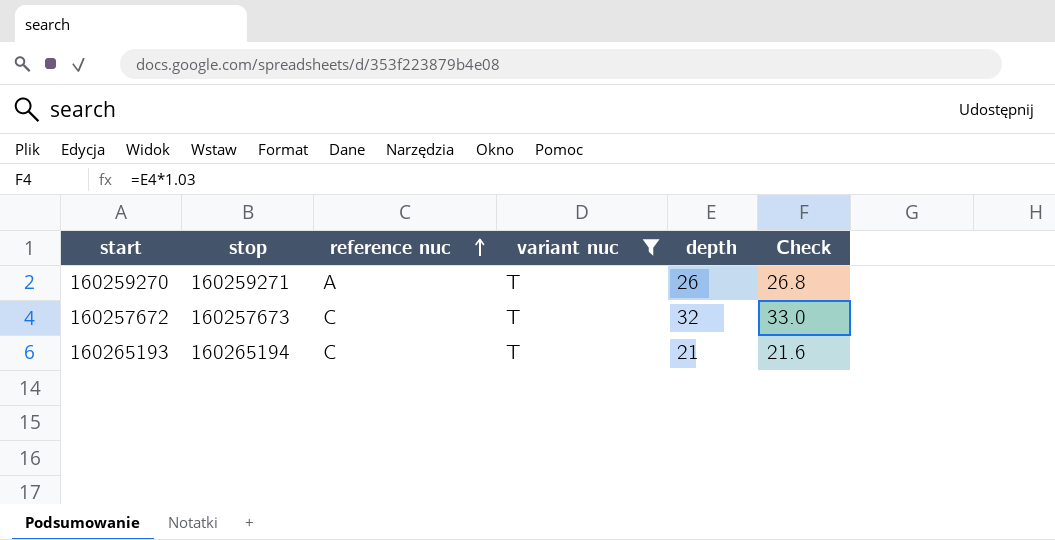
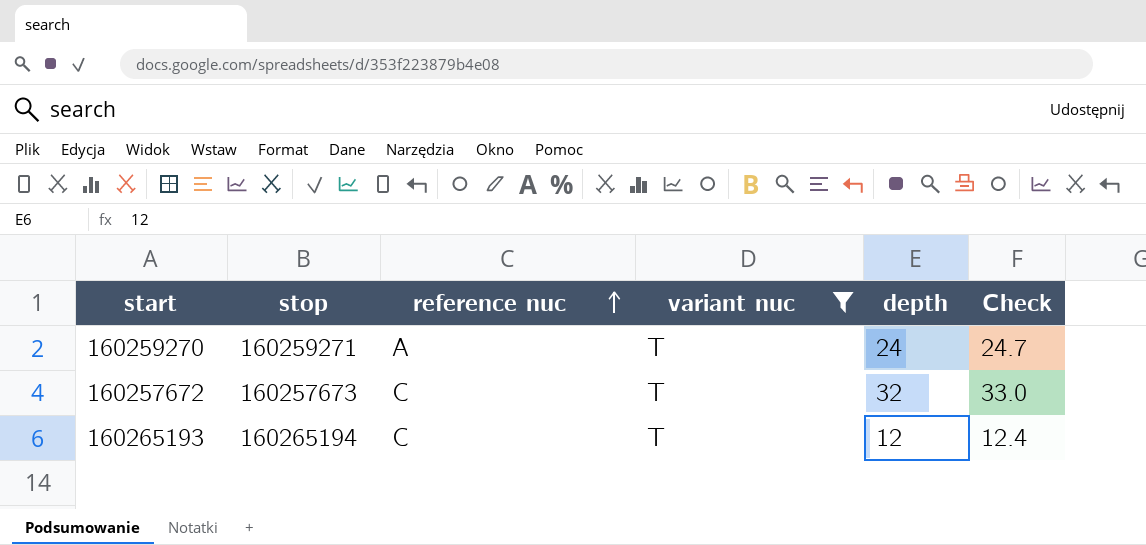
160259270 | depth: 26 -> 24
160259270 | Check: 26.8 -> 24.7
160265193 | depth: 21 -> 12
160265193 | Check: 21.6 -> 12.4

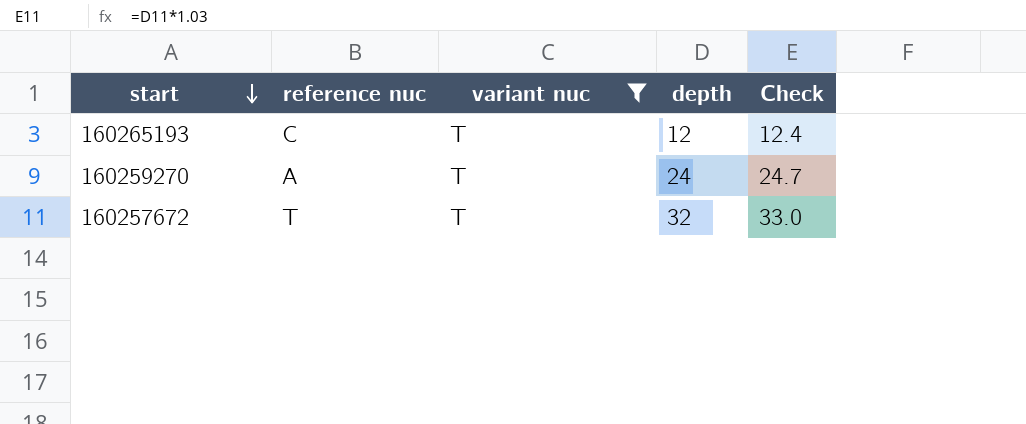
row order: reference nuc ascending -> start descending
column stop | position: 2 -> none
160257672 | reference nuc: C -> T

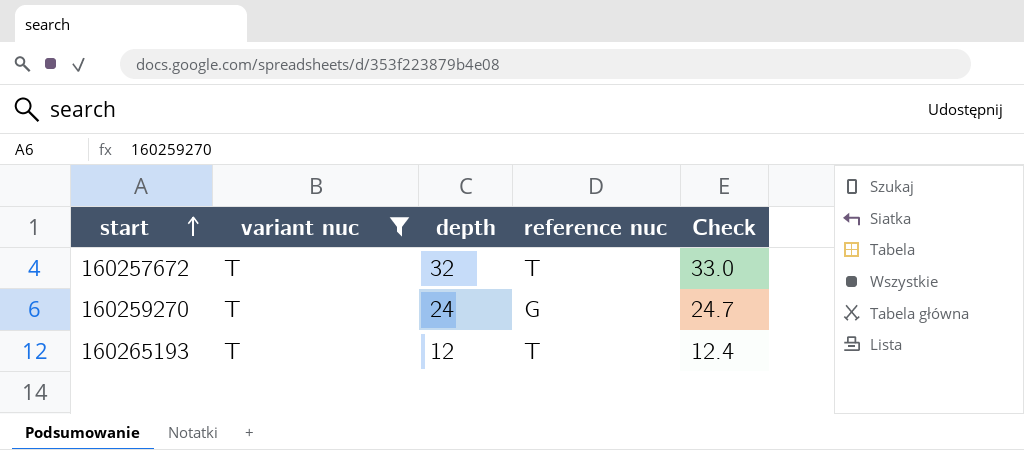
row order: start descending -> start ascending
column reference nuc | position: 2 -> 4
160259270 | reference nuc: A -> G
160265193 | reference nuc: C -> T

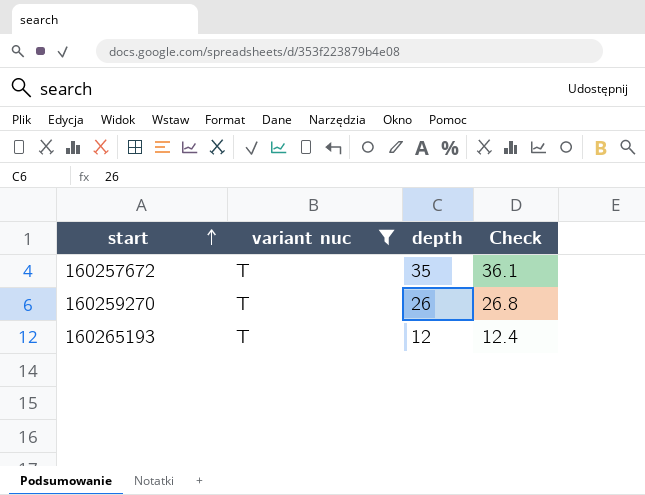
column reference nuc | position: 4 -> none
160257672 | depth: 32 -> 35
160257672 | Check: 33.0 -> 36.1
160259270 | depth: 24 -> 26
160259270 | Check: 24.7 -> 26.8

